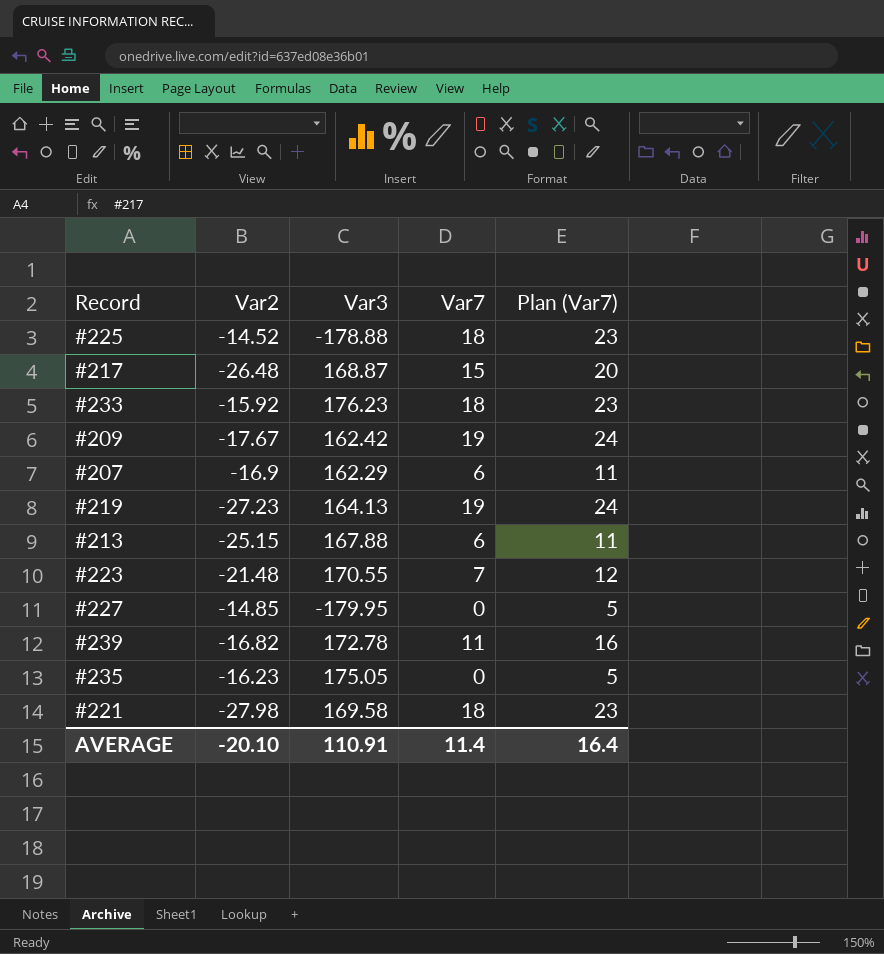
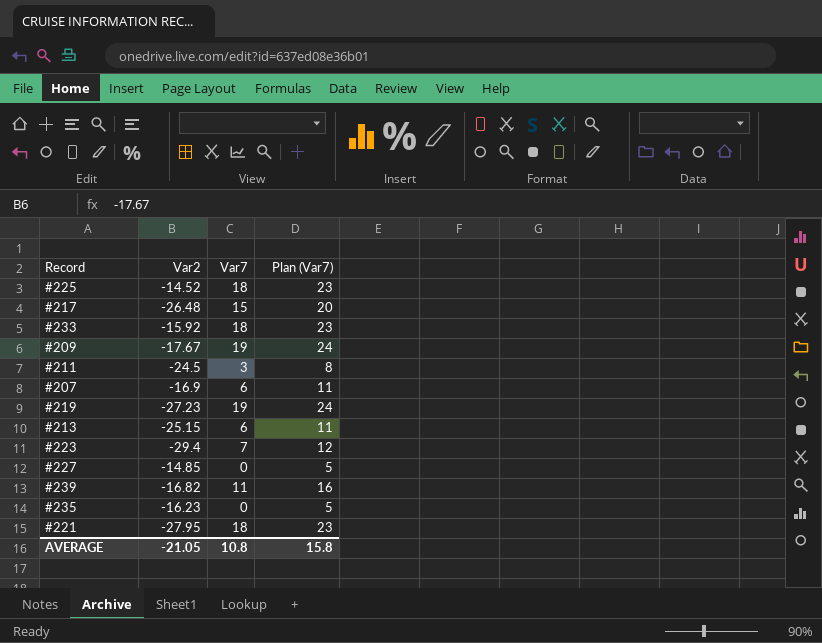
column Var3 | position: 3 -> none
row #211: none -> -24.5 | 3 | 8
#223 | Var2: -21.48 -> -29.4
#221 | Var2: -27.98 -> -27.95
AVERAGE | Var2: -20.10 -> -21.05
AVERAGE | Var7: 11.4 -> 10.8
AVERAGE | Plan (Var7): 16.4 -> 15.8

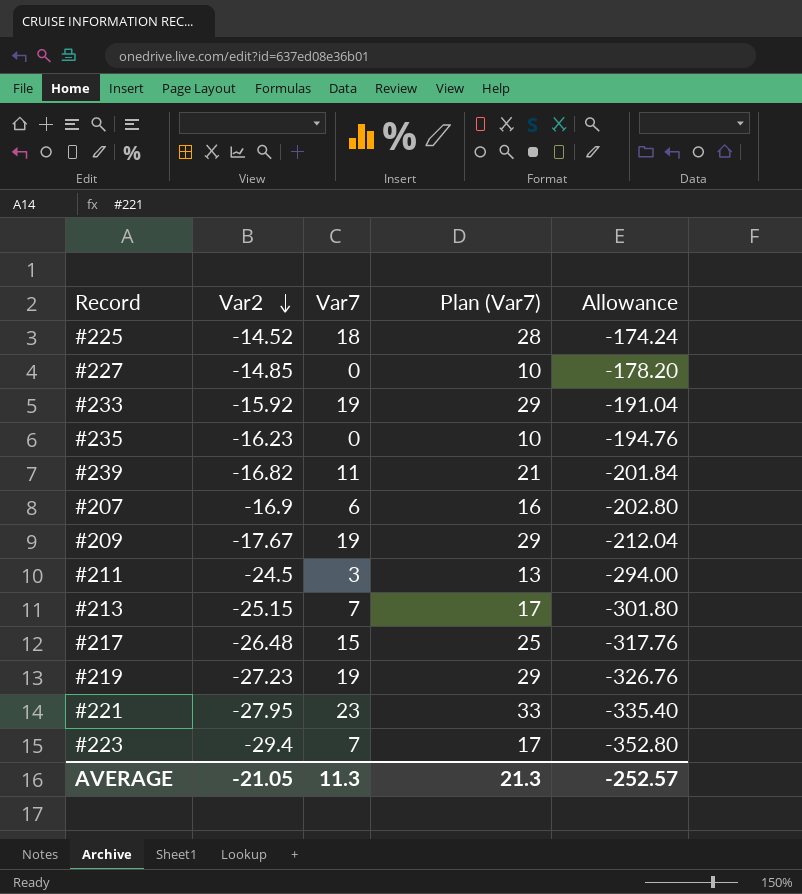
row order: none -> Var2 descending
column Plan (Var7) | formula: [Var7] + 5 -> [Var7] + 10
column Allowance | formula: none -> [Var2] * 12
#233 | Var7: 18 -> 19
#213 | Var7: 6 -> 7
#221 | Var7: 18 -> 23
AVERAGE | Var7: 10.8 -> 11.3
AVERAGE | Plan (Var7): 15.8 -> 21.3

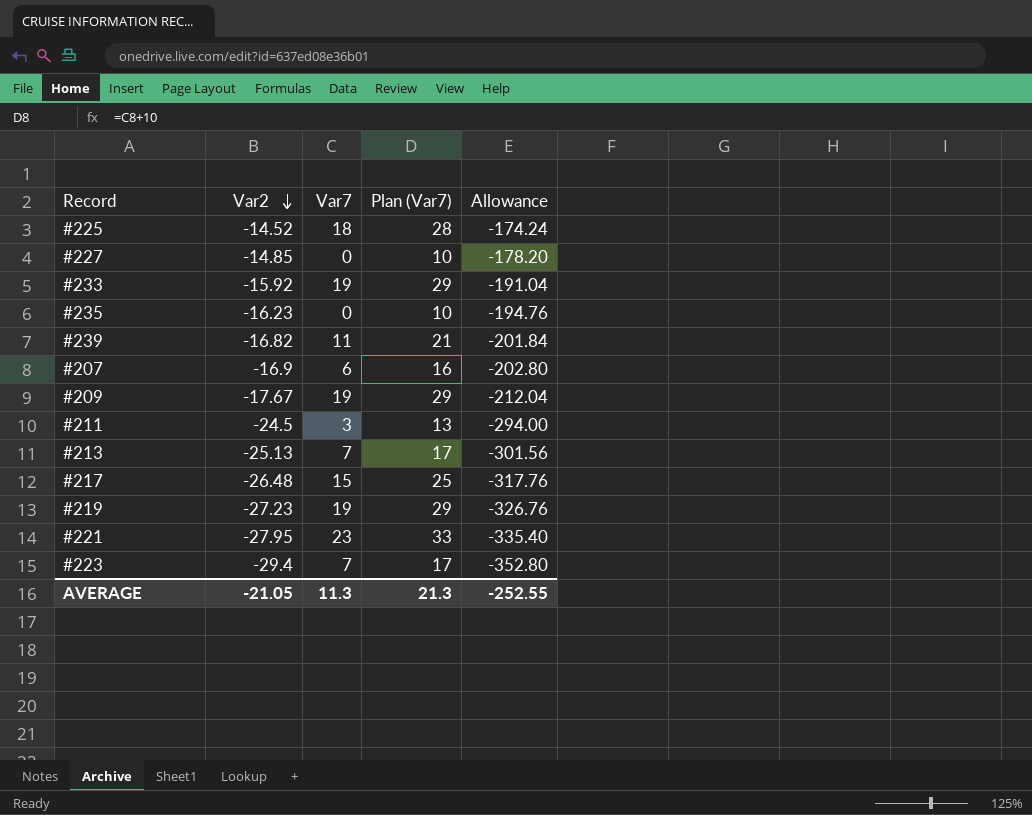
#213 | Var2: -25.15 -> -25.13
#213 | Allowance: -301.80 -> -301.56
AVERAGE | Allowance: -252.57 -> -252.55

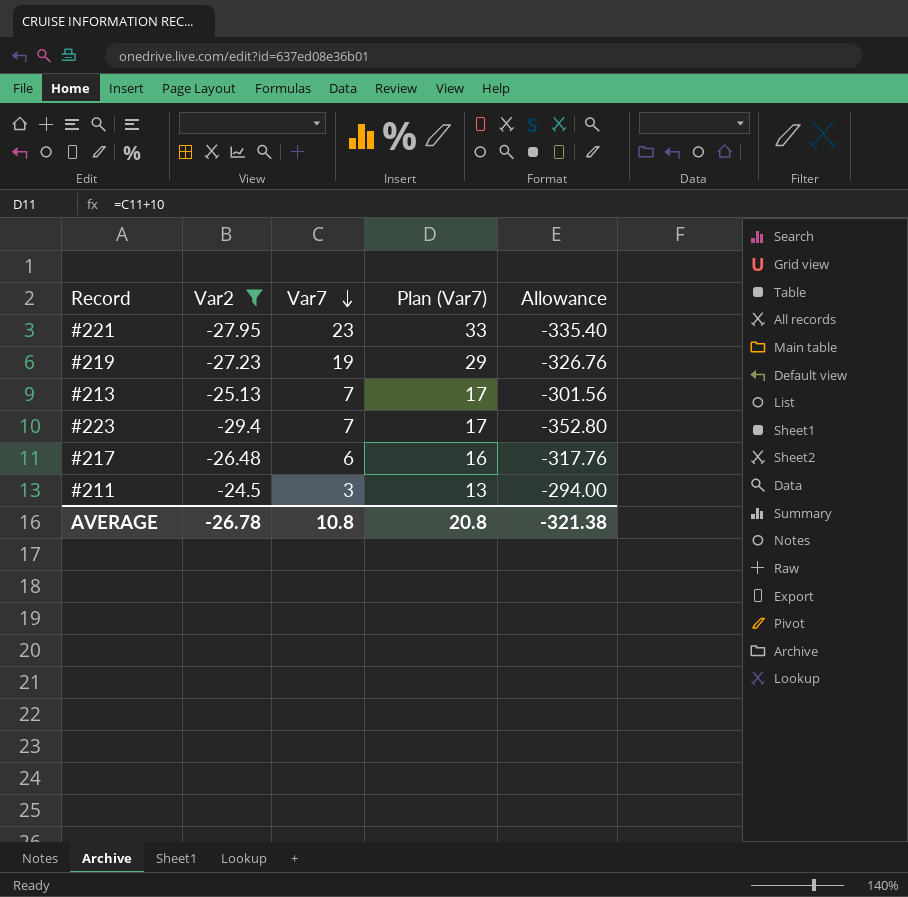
filter: none -> Var2 <= -24.5
row order: Var2 descending -> Var7 descending
#217 | Var7: 15 -> 6
#217 | Plan (Var7): 25 -> 16
AVERAGE | Var2: -21.05 -> -26.78
AVERAGE | Var7: 11.3 -> 10.8
AVERAGE | Plan (Var7): 21.3 -> 20.8
AVERAGE | Allowance: -252.55 -> -321.38

